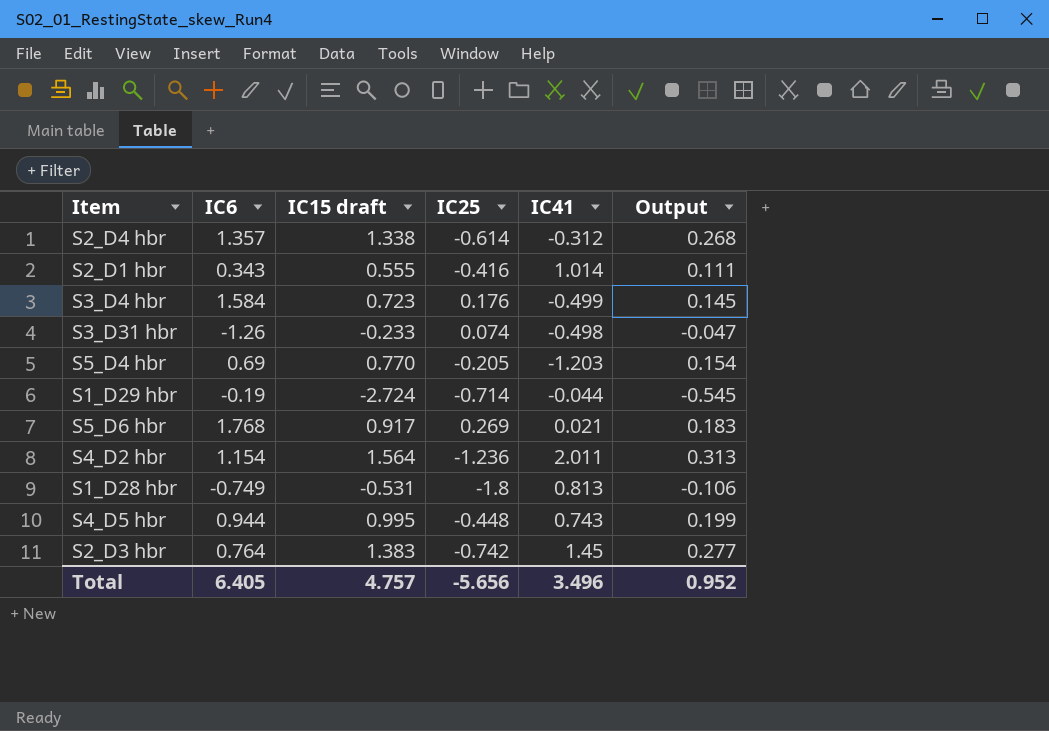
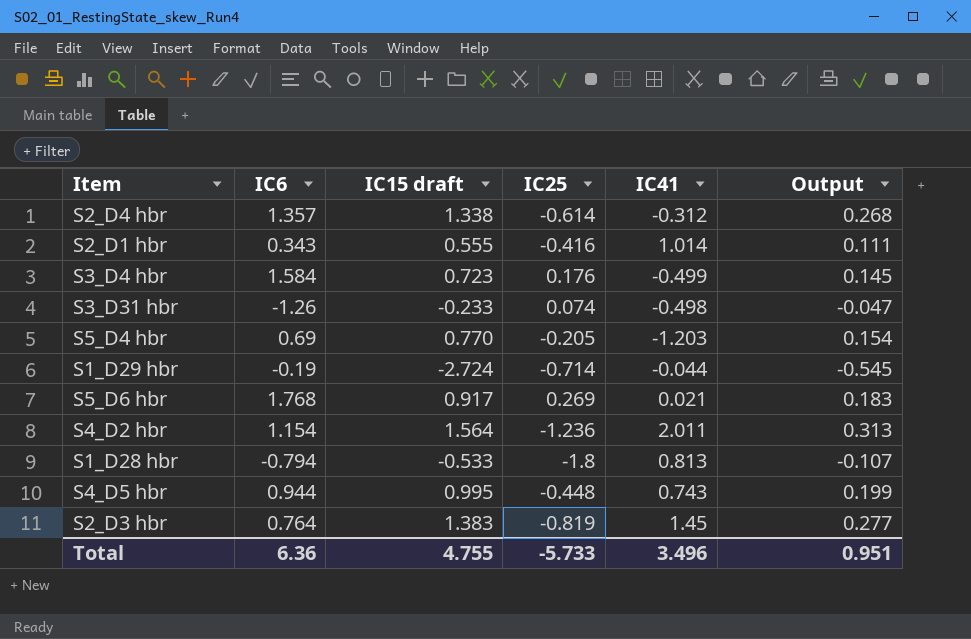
S1_D28 hbr | IC6: -0.749 -> -0.794
S1_D28 hbr | IC15 draft: -0.531 -> -0.533
S1_D28 hbr | Output: -0.106 -> -0.107
S2_D3 hbr | IC25: -0.742 -> -0.819
Total | IC6: 6.405 -> 6.36
Total | IC15 draft: 4.757 -> 4.755
Total | IC25: -5.656 -> -5.733
Total | Output: 0.952 -> 0.951

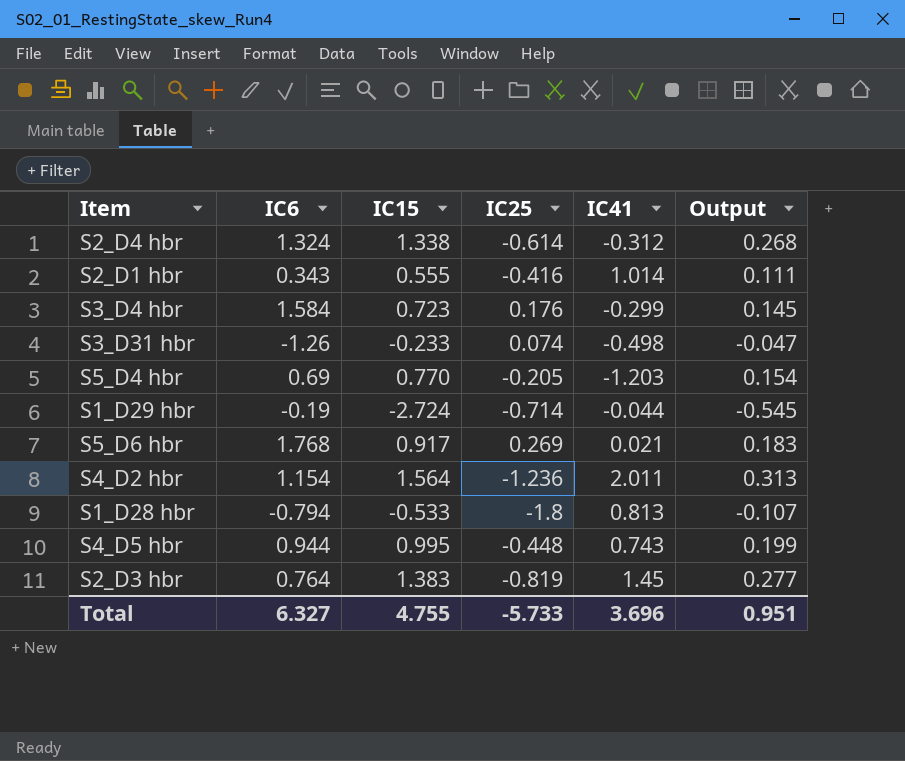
column name: IC15 draft -> IC15
S2_D4 hbr | IC6: 1.357 -> 1.324
S3_D4 hbr | IC41: -0.499 -> -0.299
Total | IC6: 6.36 -> 6.327
Total | IC41: 3.496 -> 3.696

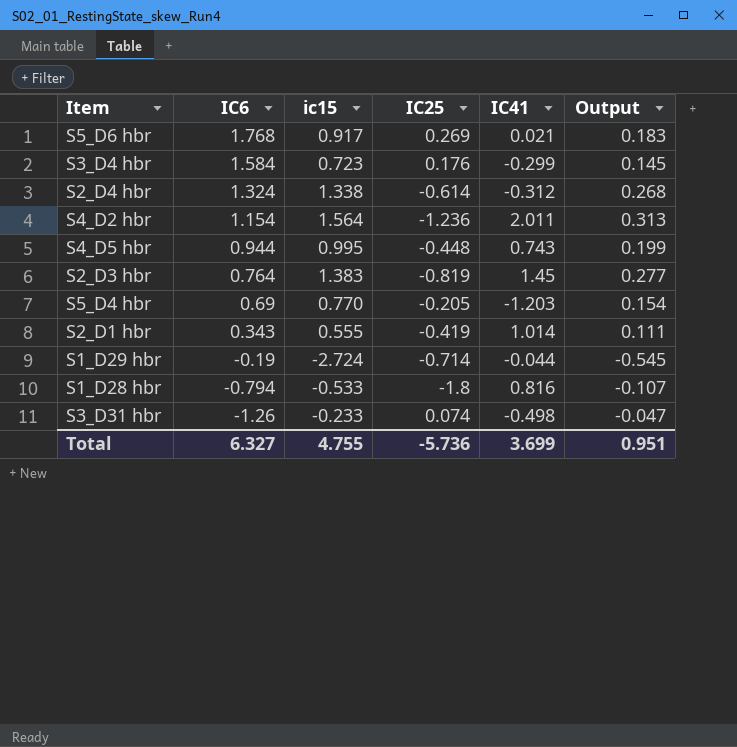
row order: none -> IC6 descending
column name: IC15 -> ic15
S2_D1 hbr | IC25: -0.416 -> -0.419
S1_D28 hbr | IC41: 0.813 -> 0.816
Total | IC25: -5.733 -> -5.736
Total | IC41: 3.696 -> 3.699

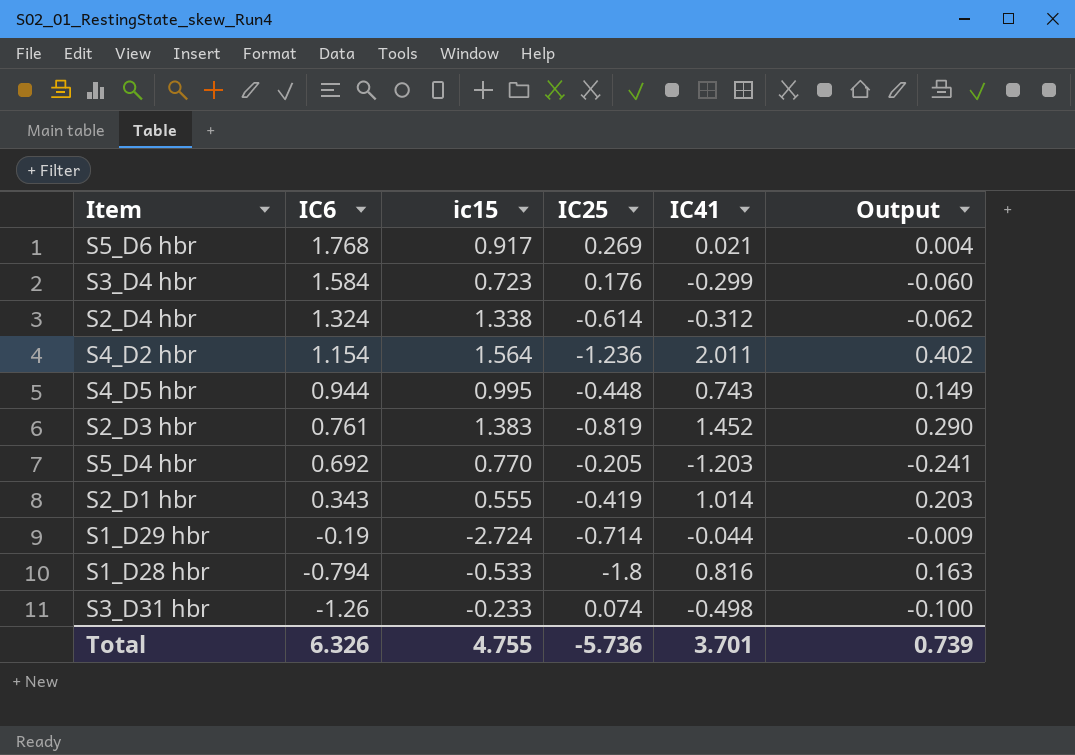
column Output | formula: [ic15] * 0.2 -> [IC41] * 0.2
S2_D3 hbr | IC6: 0.764 -> 0.761
S2_D3 hbr | IC41: 1.45 -> 1.452
S5_D4 hbr | IC6: 0.69 -> 0.692
Total | IC6: 6.327 -> 6.326
Total | IC41: 3.699 -> 3.701
Total | Output: 0.951 -> 0.739

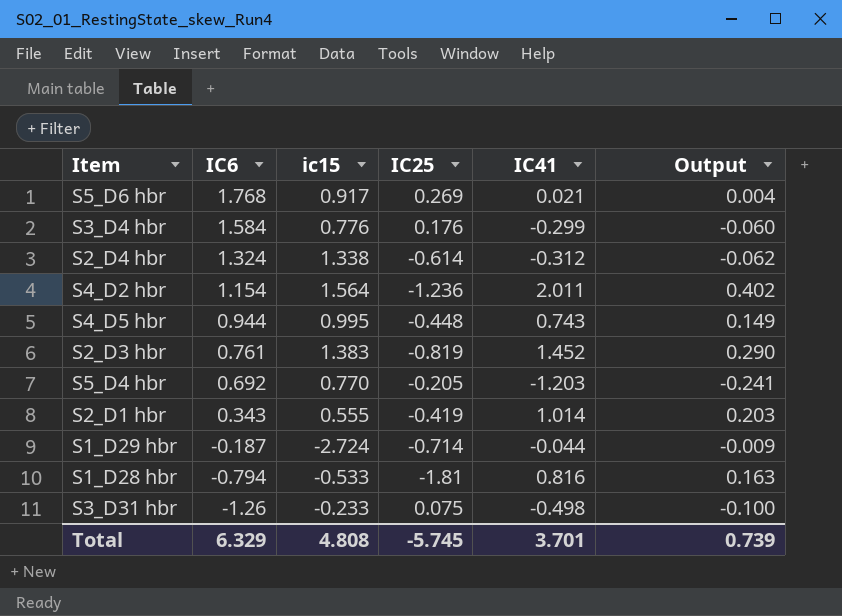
S3_D4 hbr | ic15: 0.723 -> 0.776
S1_D29 hbr | IC6: -0.19 -> -0.187
S1_D28 hbr | IC25: -1.8 -> -1.81
S3_D31 hbr | IC25: 0.074 -> 0.075
Total | IC6: 6.326 -> 6.329
Total | ic15: 4.755 -> 4.808
Total | IC25: -5.736 -> -5.745

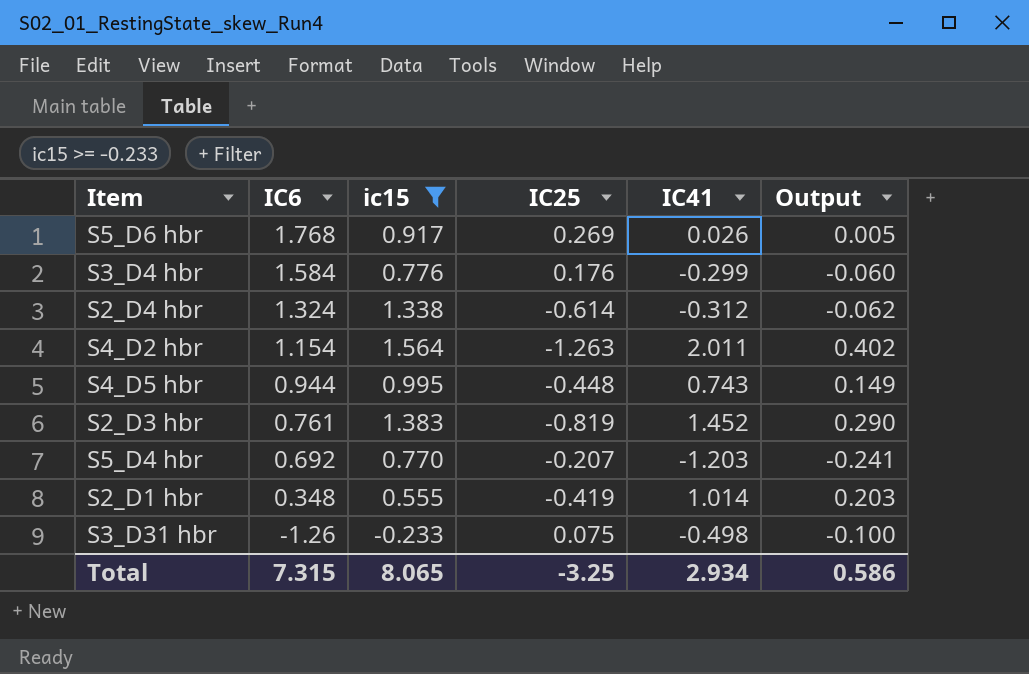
filter: none -> ic15 >= -0.233
S5_D6 hbr | IC41: 0.021 -> 0.026
S5_D6 hbr | Output: 0.004 -> 0.005
S4_D2 hbr | IC25: -1.236 -> -1.263
S5_D4 hbr | IC25: -0.205 -> -0.207
S2_D1 hbr | IC6: 0.343 -> 0.348
Total | IC6: 6.329 -> 7.315
Total | ic15: 4.808 -> 8.065
Total | IC25: -5.745 -> -3.25
Total | IC41: 3.701 -> 2.934
Total | Output: 0.739 -> 0.586

